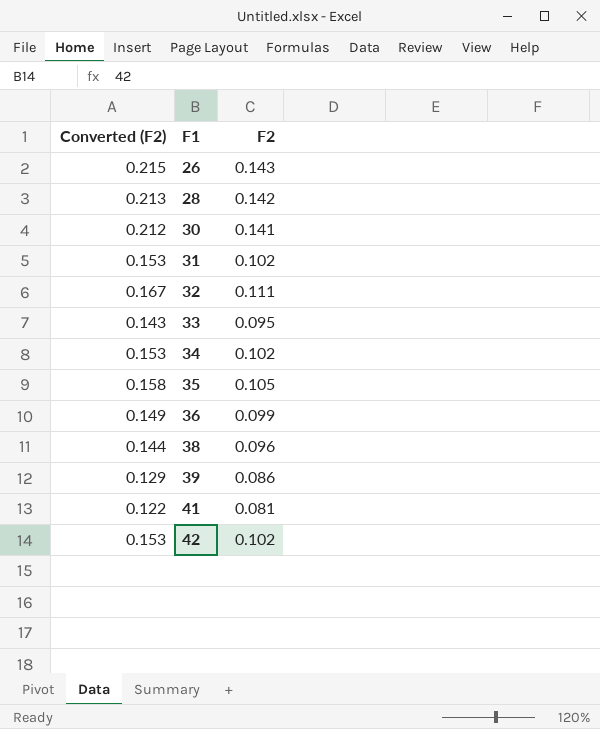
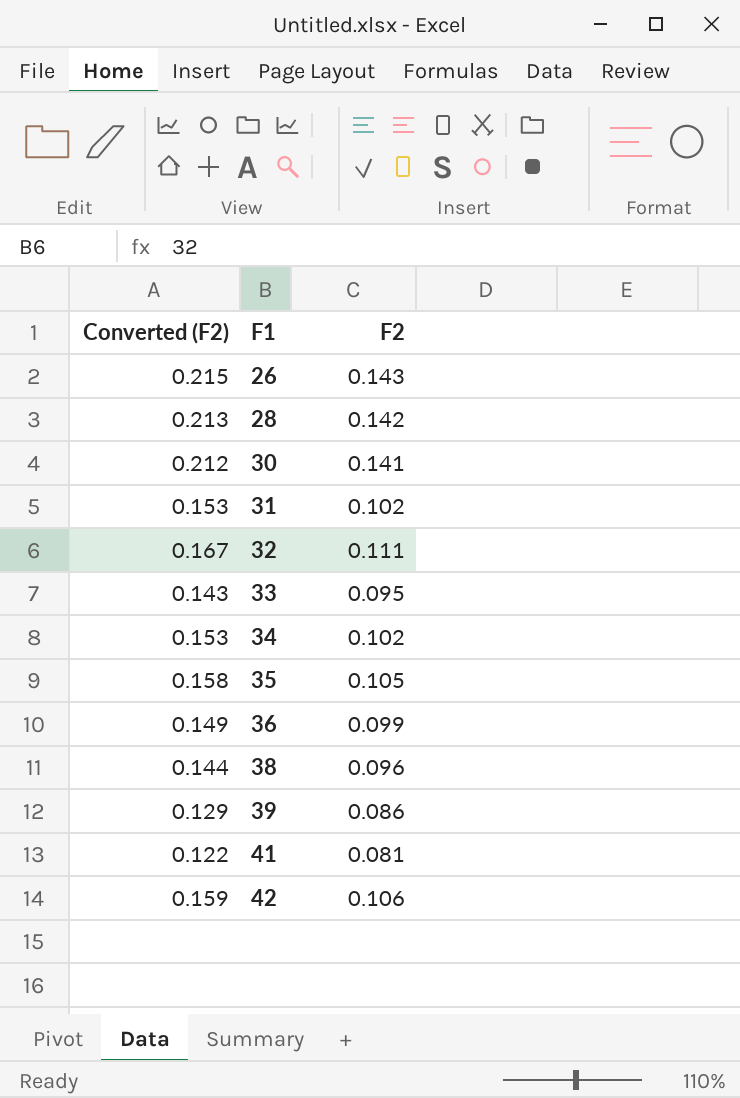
42 | Converted (F2): 0.153 -> 0.159
42 | F2: 0.102 -> 0.106

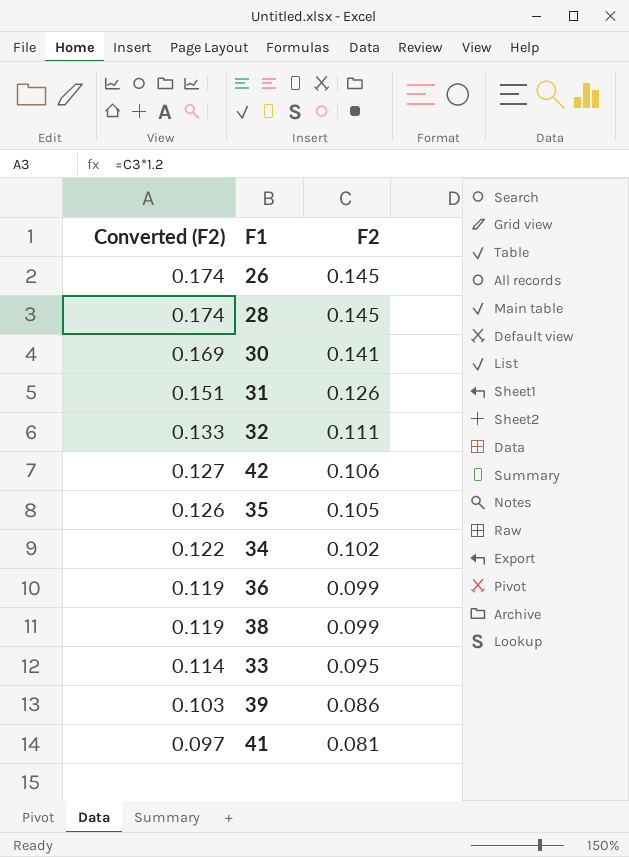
row order: F1 ascending -> Converted (F2) descending
column Converted (F2) | formula: [F2] * 1.5 -> [F2] * 1.2
26 | F2: 0.143 -> 0.145
28 | F2: 0.142 -> 0.145
31 | F2: 0.102 -> 0.126
38 | F2: 0.096 -> 0.099

